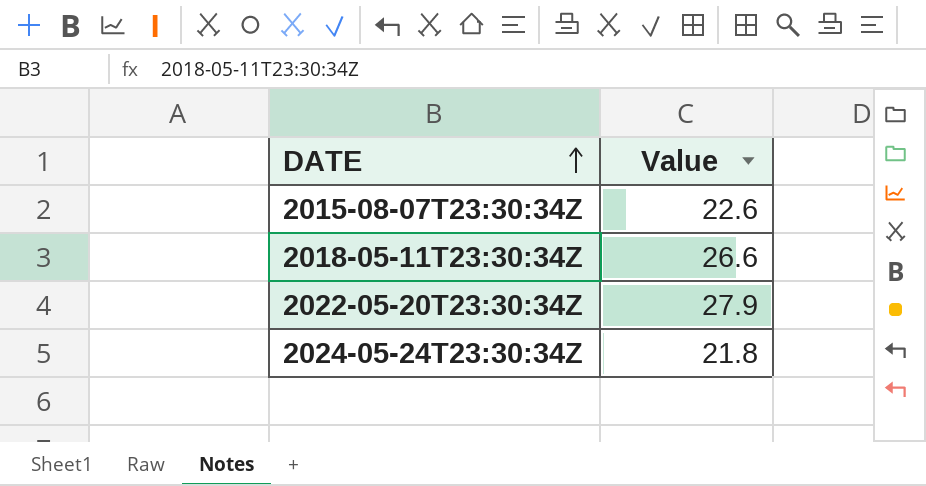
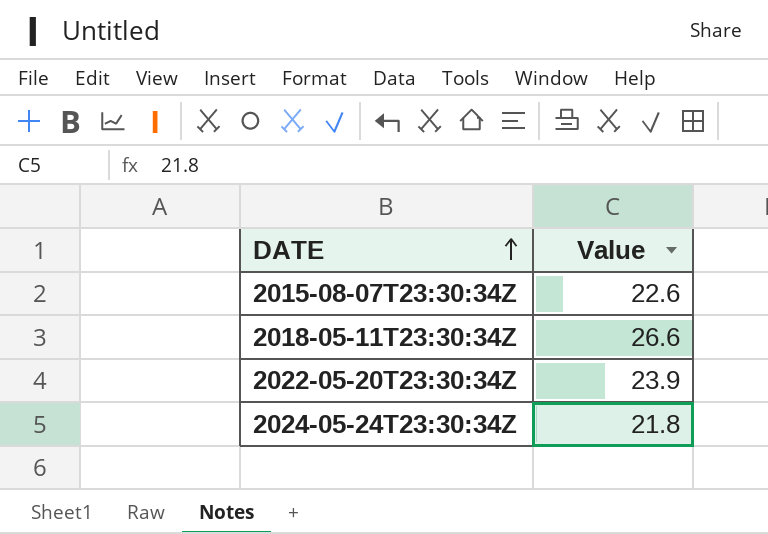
2022-05-20T23:30:34Z | Value: 27.9 -> 23.9

